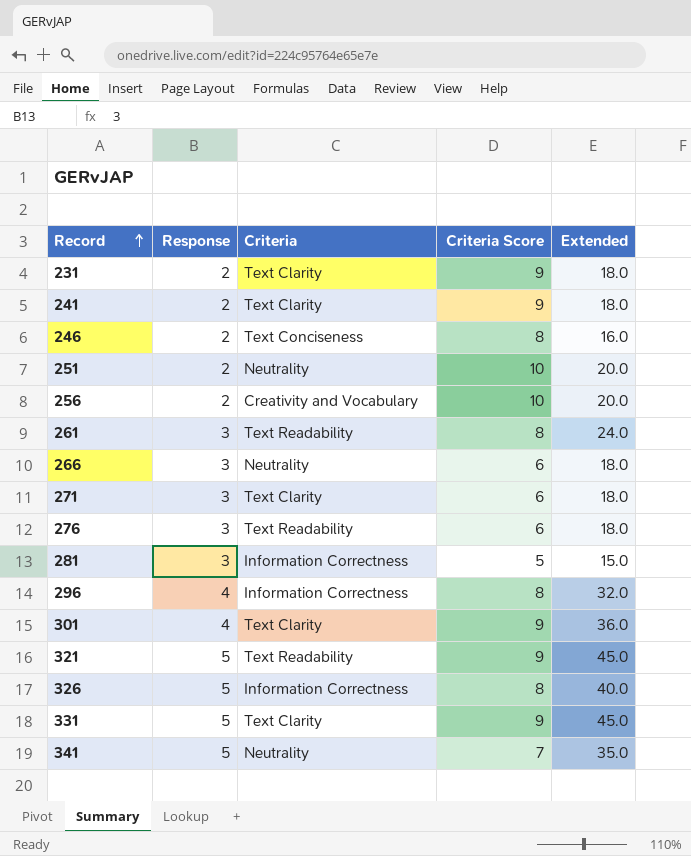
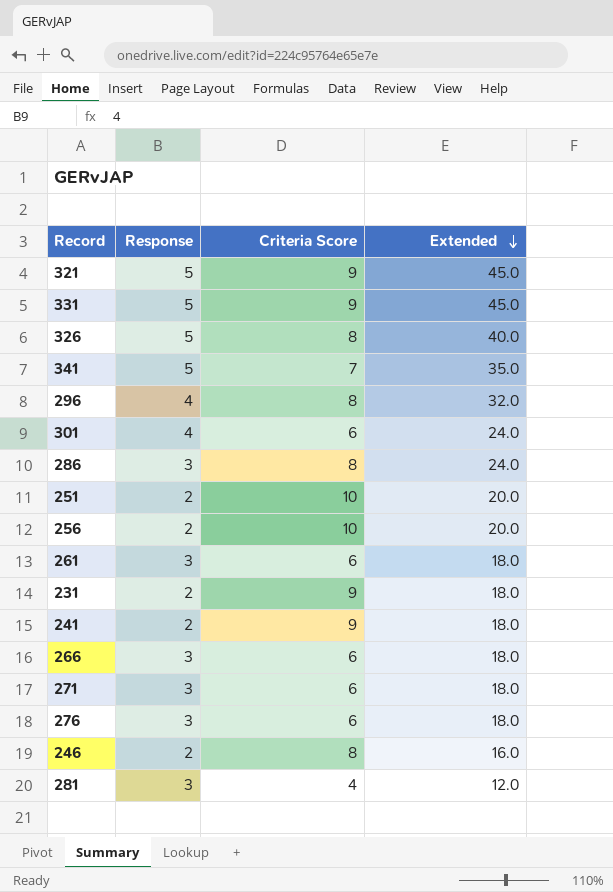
row order: Record ascending -> Extended descending
column Criteria | position: 3 -> none
301 | Criteria Score: 9 -> 6
301 | Extended: 36.0 -> 24.0
row 286: none -> 3 | 8 | 24.0
261 | Criteria Score: 8 -> 6
261 | Extended: 24.0 -> 18.0
281 | Criteria Score: 5 -> 4
281 | Extended: 15.0 -> 12.0

